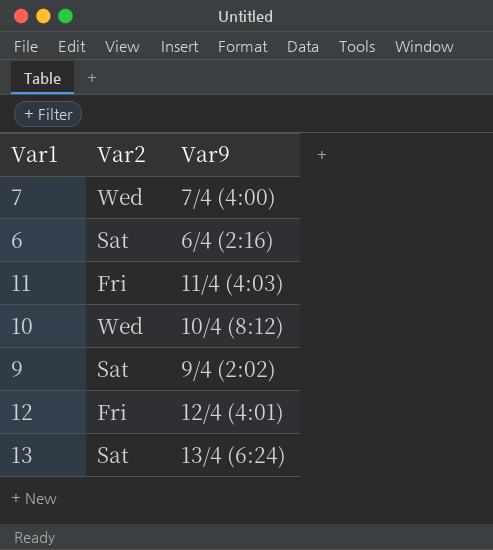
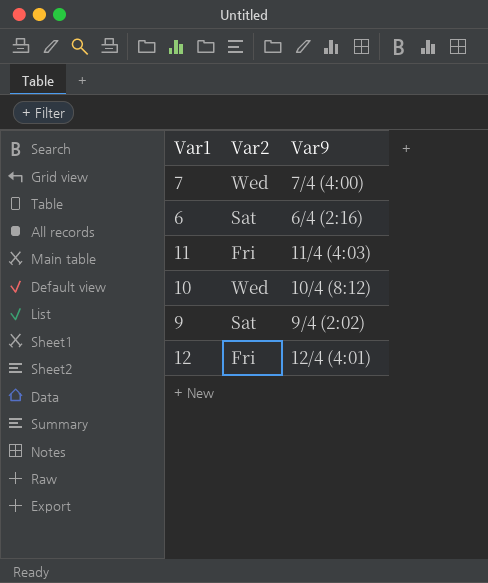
row 13: Sat | 13/4 (6:24) -> none

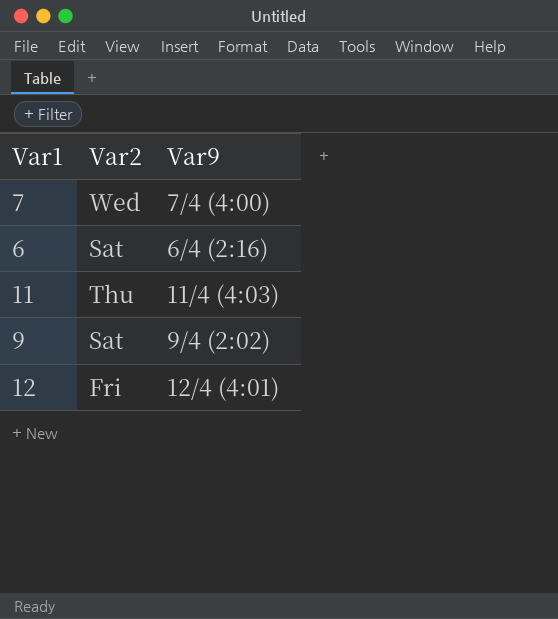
row 10: Wed | 10/4 (8:12) -> none
11 | Var2: Fri -> Thu

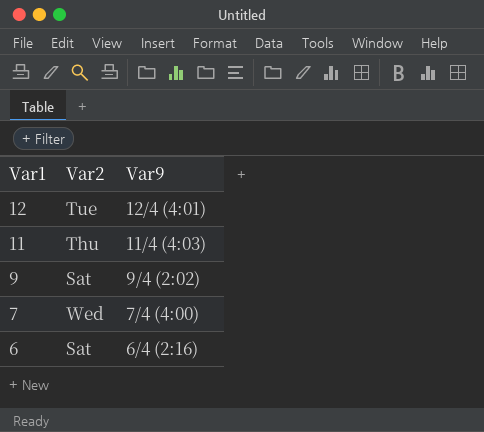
row order: none -> Var1 descending
12 | Var2: Fri -> Tue

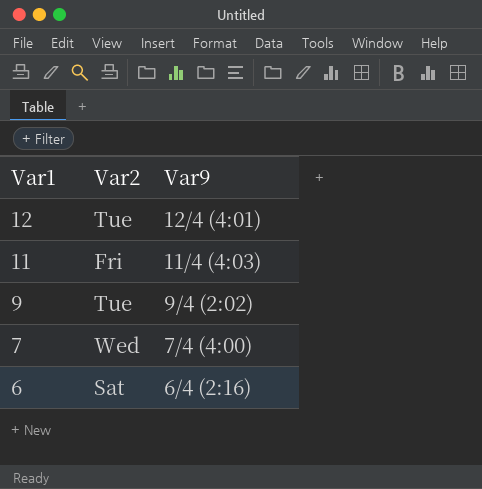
11 | Var2: Thu -> Fri
9 | Var2: Sat -> Tue

